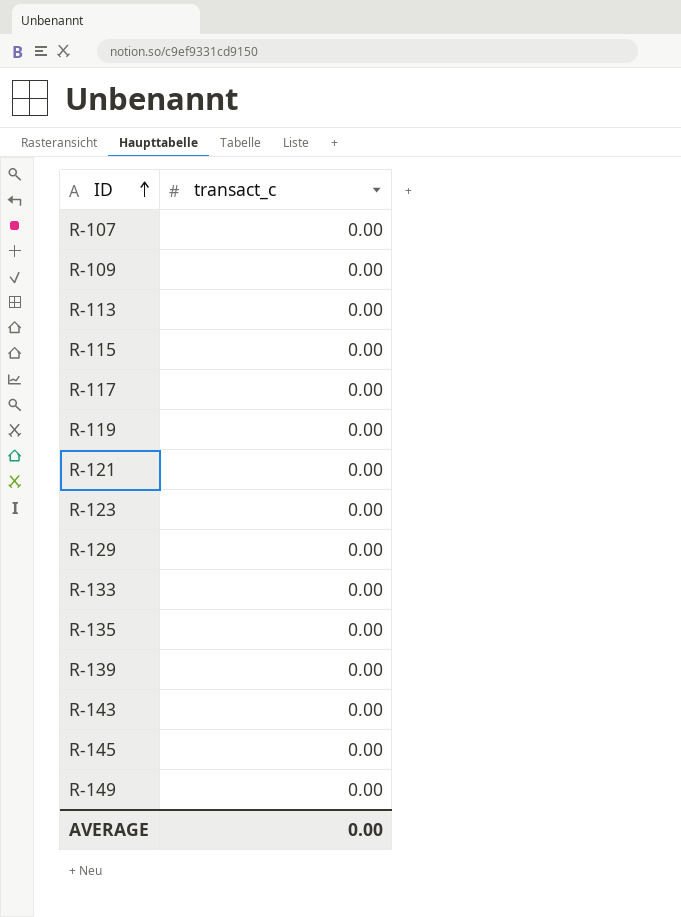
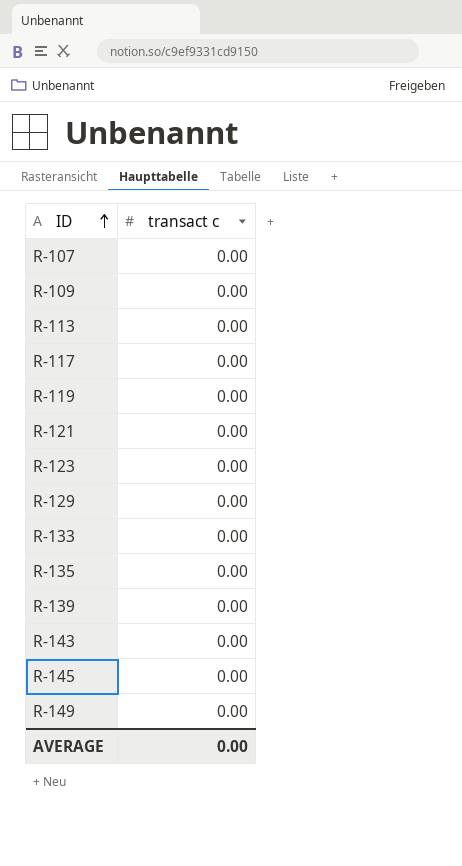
column name: transact_c -> transact c
row R-115: 0.00 -> none

